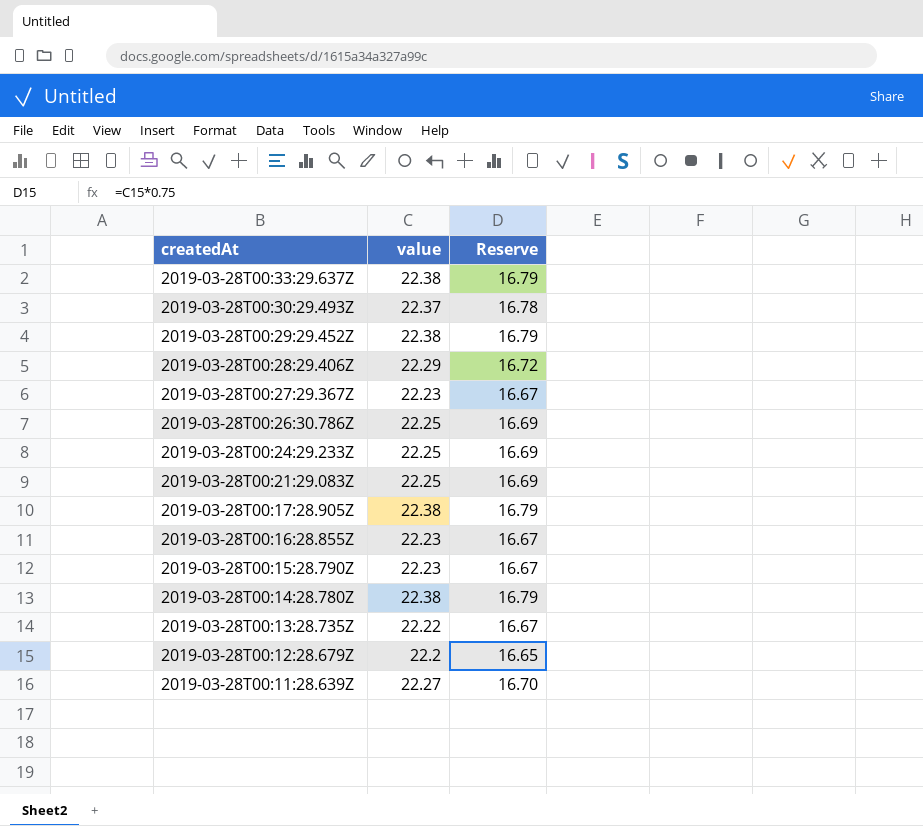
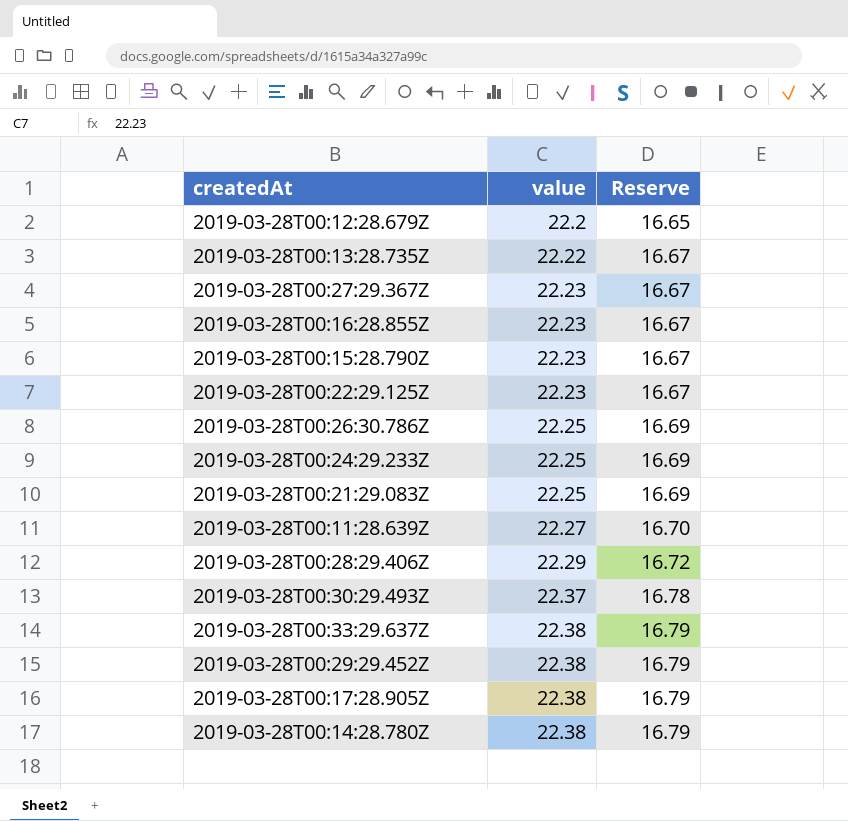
row order: createdAt descending -> value ascending
row 2019-03-28T00:22:29.125Z: none -> 22.23 | 16.67

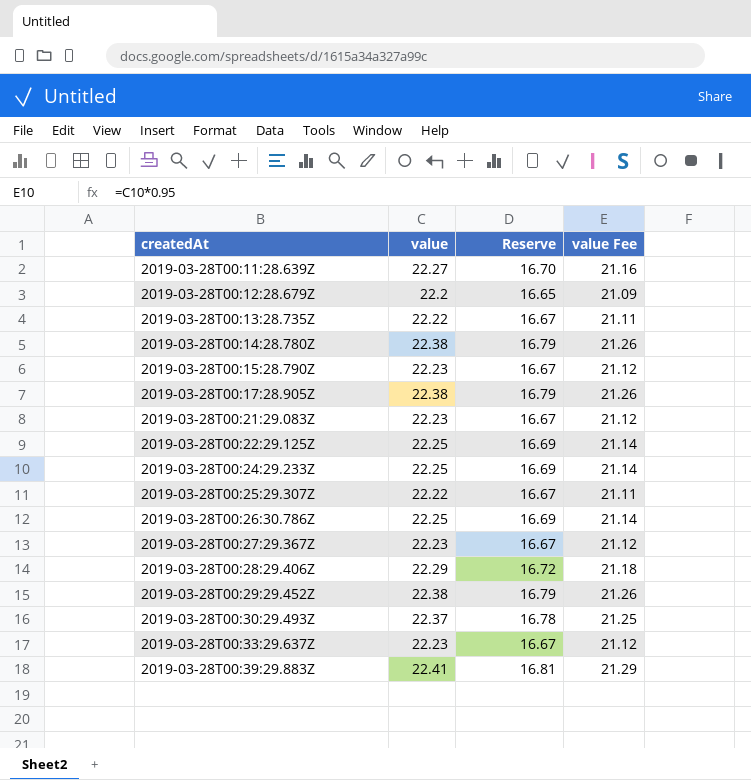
row order: value ascending -> createdAt ascending
column value Fee | formula: none -> [value] * 0.95
row 2019-03-28T00:16:28.855Z: 22.23 | 16.67 -> none
2019-03-28T00:21:29.083Z | value: 22.25 -> 22.23
2019-03-28T00:21:29.083Z | Reserve: 16.69 -> 16.67
2019-03-28T00:22:29.125Z | value: 22.23 -> 22.25
2019-03-28T00:22:29.125Z | Reserve: 16.67 -> 16.69
row 2019-03-28T00:25:29.307Z: none -> 22.22 | 16.67 | 21.11
2019-03-28T00:33:29.637Z | value: 22.38 -> 22.23
2019-03-28T00:33:29.637Z | Reserve: 16.79 -> 16.67
row 2019-03-28T00:39:29.883Z: none -> 22.41 | 16.81 | 21.29

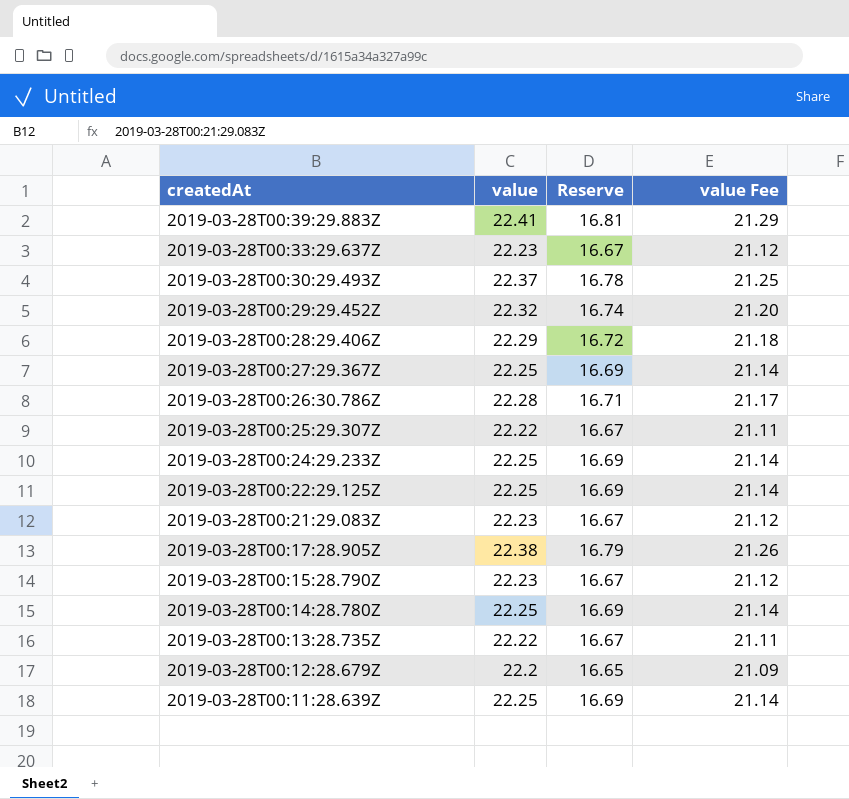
row order: createdAt ascending -> createdAt descending
2019-03-28T00:29:29.452Z | value: 22.38 -> 22.32
2019-03-28T00:29:29.452Z | Reserve: 16.79 -> 16.74
2019-03-28T00:29:29.452Z | value Fee: 21.26 -> 21.20
2019-03-28T00:27:29.367Z | value: 22.23 -> 22.25
2019-03-28T00:27:29.367Z | Reserve: 16.67 -> 16.69
2019-03-28T00:27:29.367Z | value Fee: 21.12 -> 21.14
2019-03-28T00:26:30.786Z | value: 22.25 -> 22.28
2019-03-28T00:26:30.786Z | Reserve: 16.69 -> 16.71
2019-03-28T00:26:30.786Z | value Fee: 21.14 -> 21.17
2019-03-28T00:14:28.780Z | value: 22.38 -> 22.25
2019-03-28T00:14:28.780Z | Reserve: 16.79 -> 16.69
2019-03-28T00:14:28.780Z | value Fee: 21.26 -> 21.14
2019-03-28T00:11:28.639Z | value: 22.27 -> 22.25
2019-03-28T00:11:28.639Z | Reserve: 16.70 -> 16.69
2019-03-28T00:11:28.639Z | value Fee: 21.16 -> 21.14

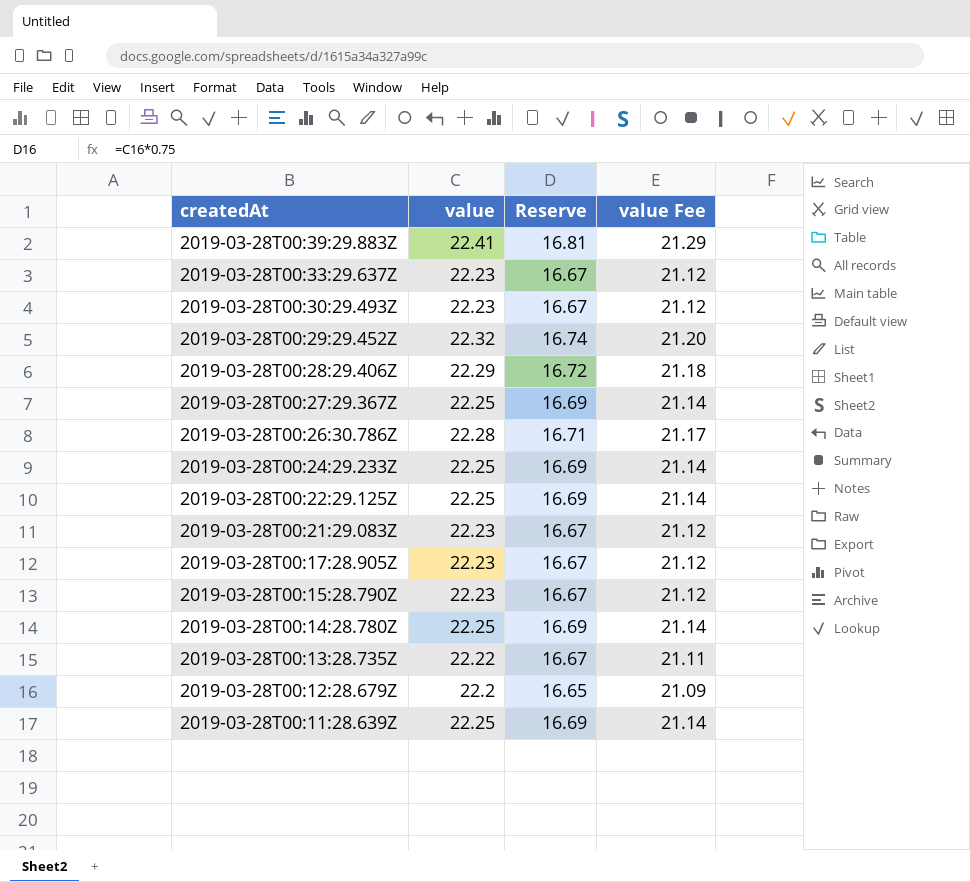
row 2019-03-28T00:25:29.307Z: 22.22 | 16.67 | 21.11 -> none
2019-03-28T00:30:29.493Z | value: 22.37 -> 22.23
2019-03-28T00:30:29.493Z | Reserve: 16.78 -> 16.67
2019-03-28T00:30:29.493Z | value Fee: 21.25 -> 21.12
2019-03-28T00:17:28.905Z | value: 22.38 -> 22.23
2019-03-28T00:17:28.905Z | Reserve: 16.79 -> 16.67
2019-03-28T00:17:28.905Z | value Fee: 21.26 -> 21.12

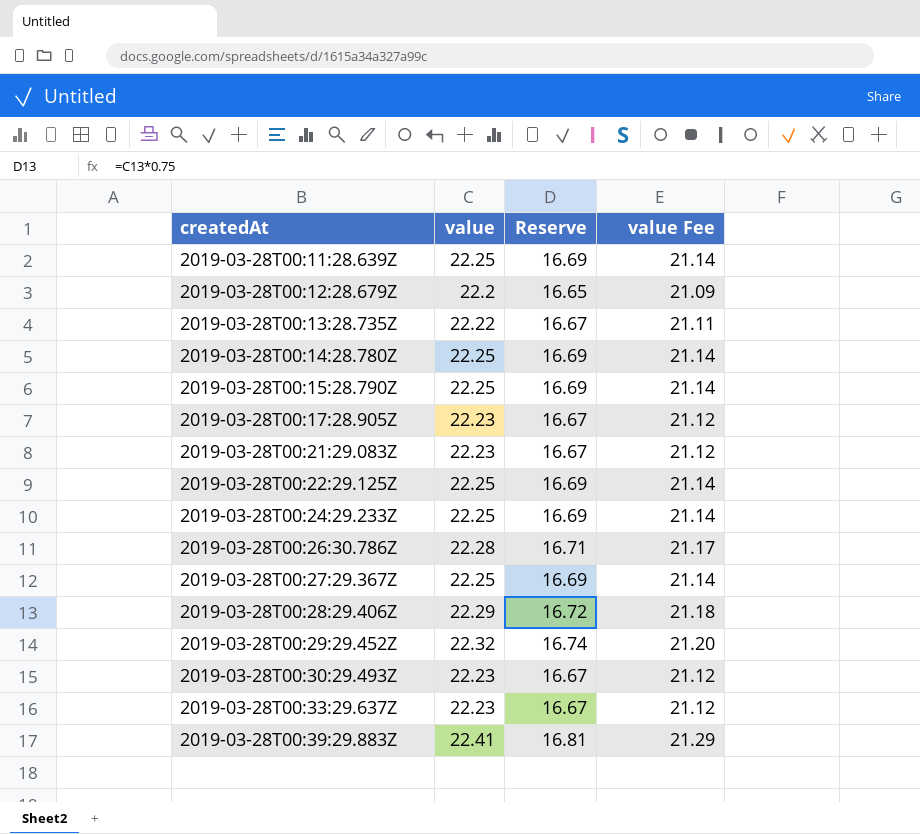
row order: createdAt descending -> createdAt ascending
2019-03-28T00:15:28.790Z | value: 22.23 -> 22.25
2019-03-28T00:15:28.790Z | Reserve: 16.67 -> 16.69
2019-03-28T00:15:28.790Z | value Fee: 21.12 -> 21.14

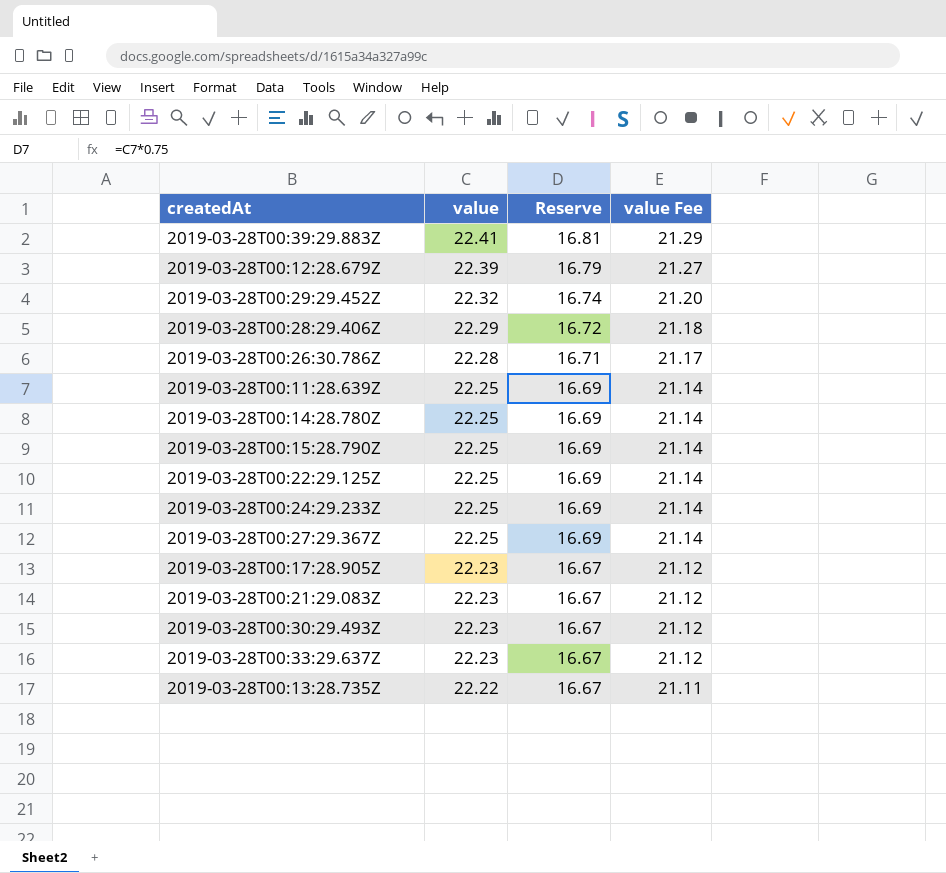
row order: createdAt ascending -> value descending
2019-03-28T00:12:28.679Z | value: 22.2 -> 22.39
2019-03-28T00:12:28.679Z | Reserve: 16.65 -> 16.79
2019-03-28T00:12:28.679Z | value Fee: 21.09 -> 21.27

